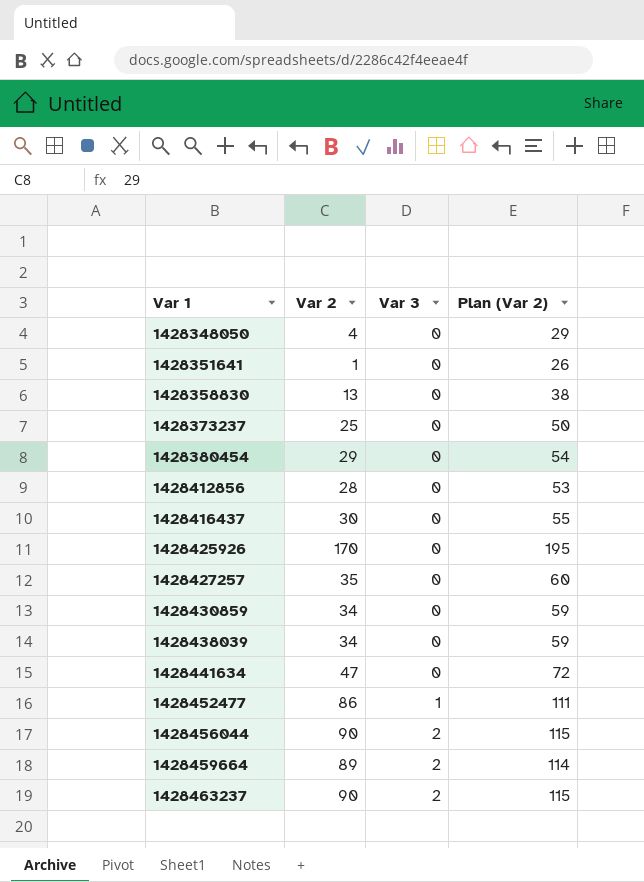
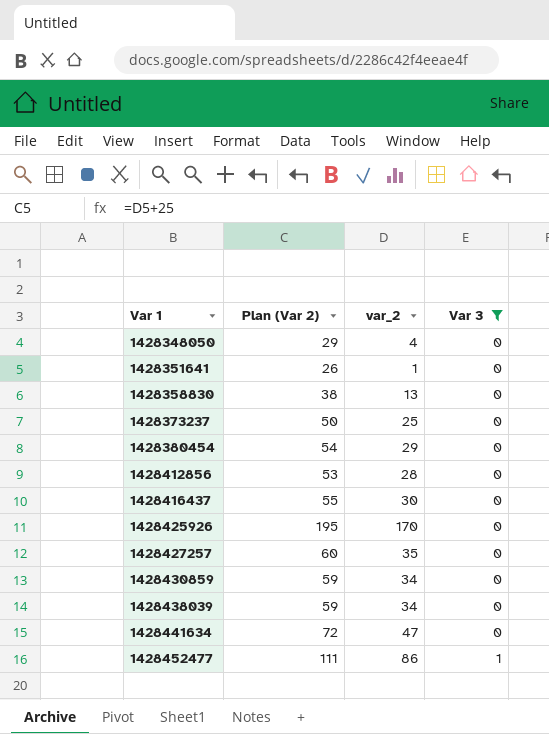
filter: none -> Var 3 != 2
column Plan (Var 2) | position: 4 -> 2
column name: Var 2 -> var_2

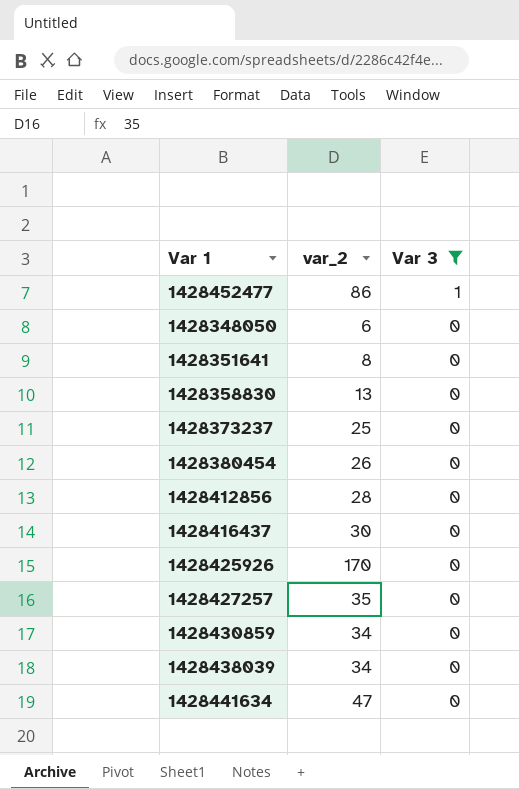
row order: Var 1 ascending -> Var 3 descending
column Plan (Var 2) | formula: [var_2] + 25 -> none
1428348050 | var_2: 4 -> 6
1428351641 | var_2: 1 -> 8
1428380454 | var_2: 29 -> 26

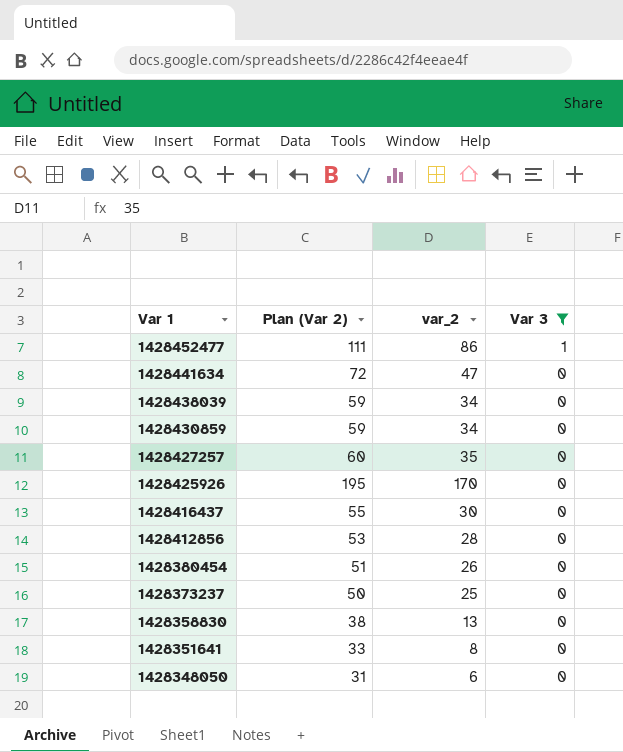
row order: Var 3 descending -> Var 1 descending
column Plan (Var 2) | formula: none -> [var_2] + 25

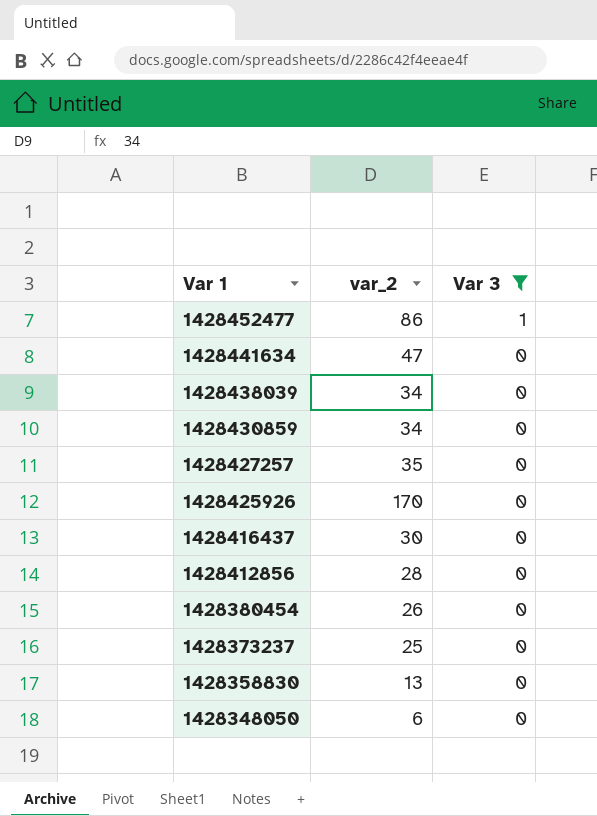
column Plan (Var 2) | formula: [var_2] + 25 -> none
row 1428351641: 33 | 8 | 0 -> none

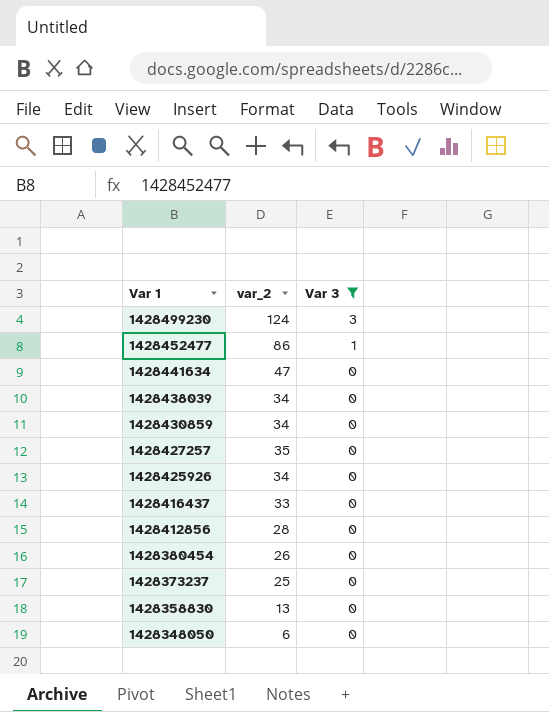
row 1428499230: none -> 124 | 3
1428425926 | var_2: 170 -> 34
1428416437 | var_2: 30 -> 33

